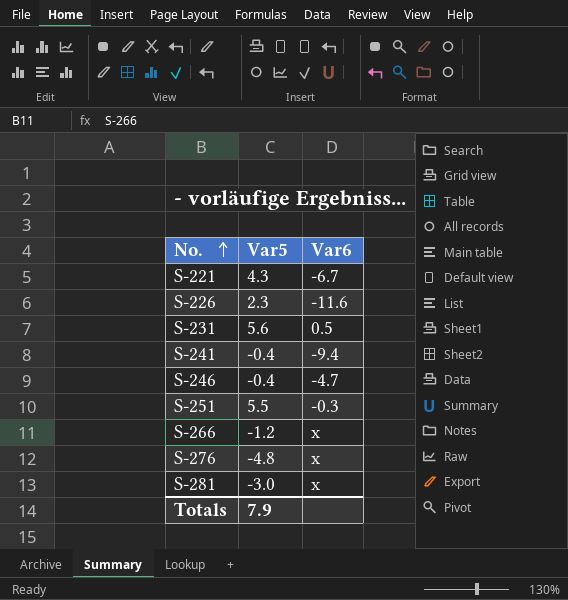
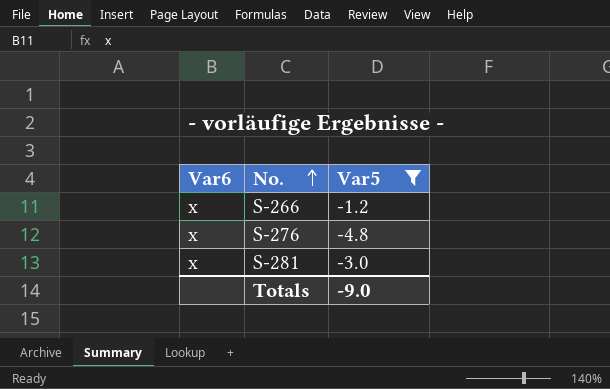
filter: none -> Var5 <= -1.2
column Var6 | position: 3 -> 1
Totals | Var5: 7.9 -> -9.0

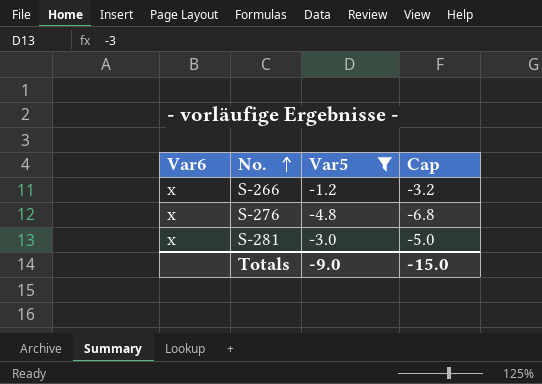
column Cap | formula: none -> [Var5] - 2

